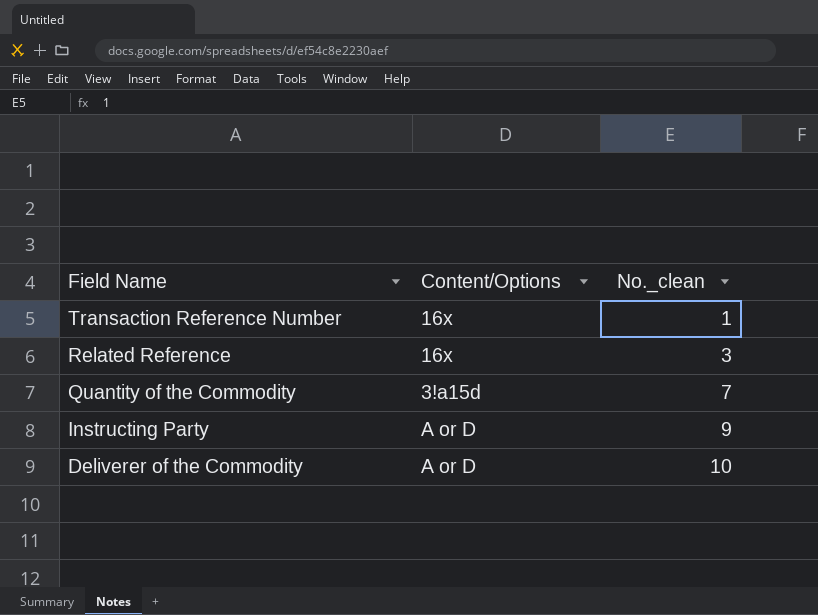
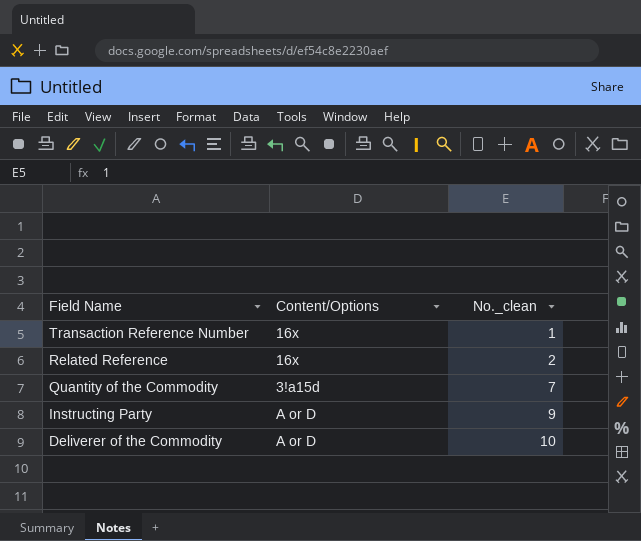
Related Reference | No._clean: 3 -> 2

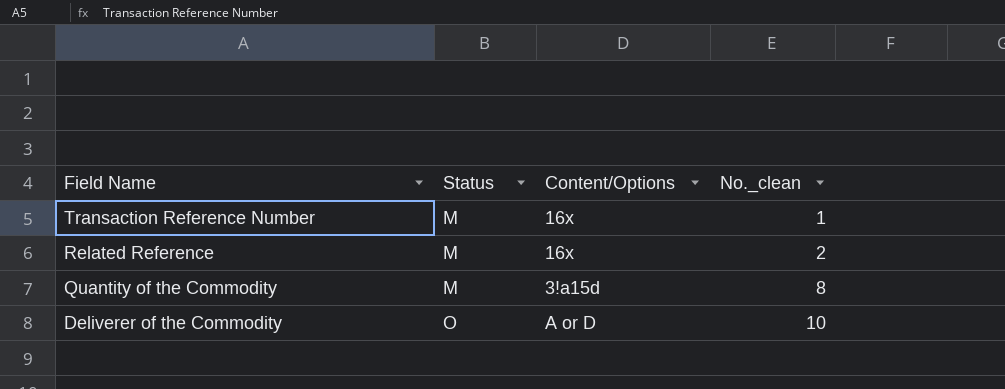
column Status | position: none -> 2
row Instructing Party: A or D | 9 -> none
Quantity of the Commodity | No._clean: 7 -> 8

